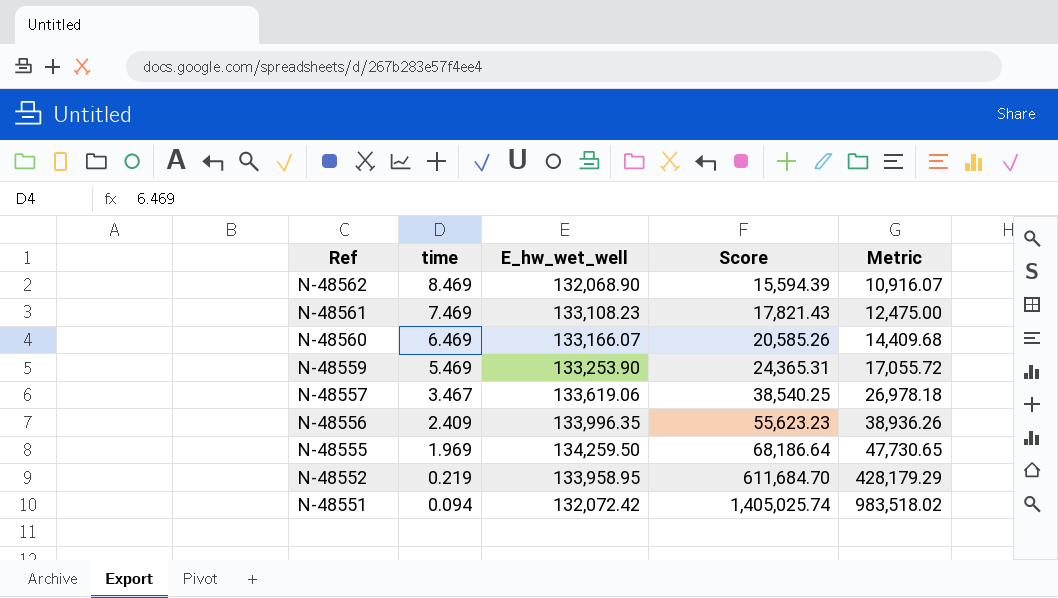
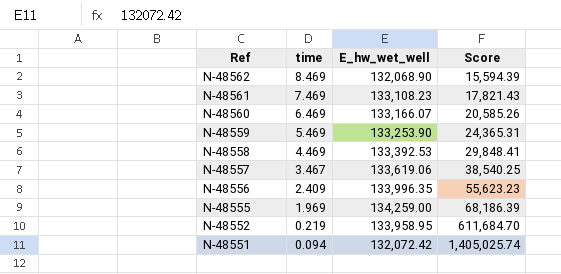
column Metric | formula: [Score] * 0.7 -> none
row N-48558: none -> 4.469 | 133,392.53 | 29,848.41
N-48555 | E_hw_wet_well: 134,259.50 -> 134,259.00
N-48555 | Score: 68,186.64 -> 68,186.39

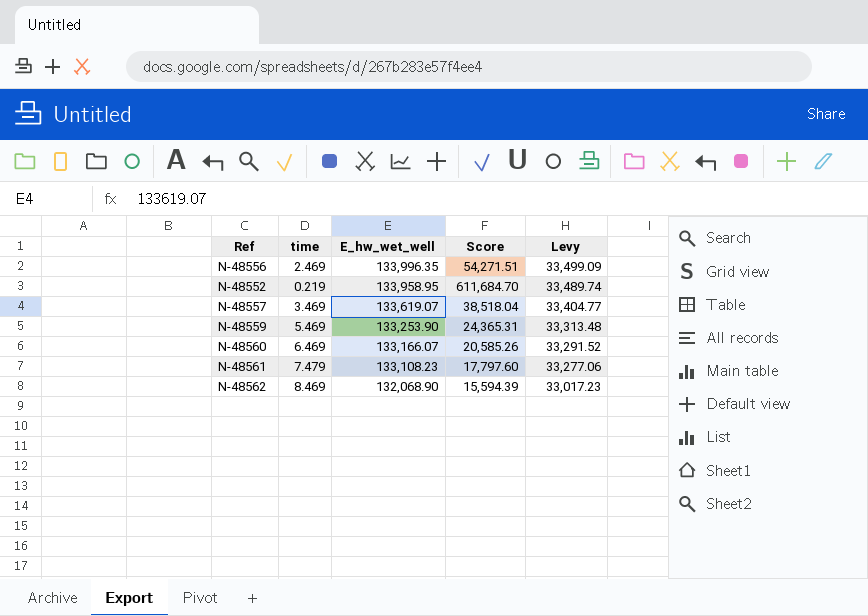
row order: Ref descending -> E_hw_wet_well descending
column Levy | formula: none -> [E_hw_wet_well] * 0.25
row N-48558: 4.469 | 133,392.53 | 29,848.41 -> none
row N-48555: 1.969 | 134,259.00 | 68,186.39 -> none
row N-48551: 0.094 | 132,072.42 | 1,405,025.74 -> none
N-48556 | time: 2.409 -> 2.469
N-48556 | Score: 55,623.23 -> 54,271.51
N-48557 | time: 3.467 -> 3.469
N-48557 | E_hw_wet_well: 133,619.06 -> 133,619.07
N-48557 | Score: 38,540.25 -> 38,518.04
N-48561 | time: 7.469 -> 7.479
N-48561 | Score: 17,821.43 -> 17,797.60

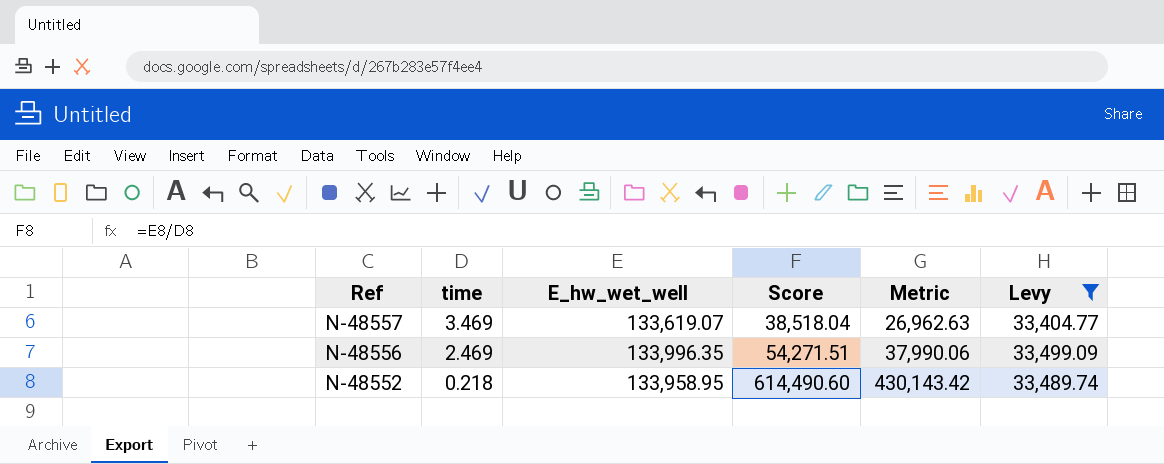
filter: none -> Levy >= 33,404.77
row order: E_hw_wet_well descending -> Ref descending
column Metric | formula: none -> [Score] * 0.7
N-48552 | time: 0.219 -> 0.218
N-48552 | Score: 611,684.70 -> 614,490.60

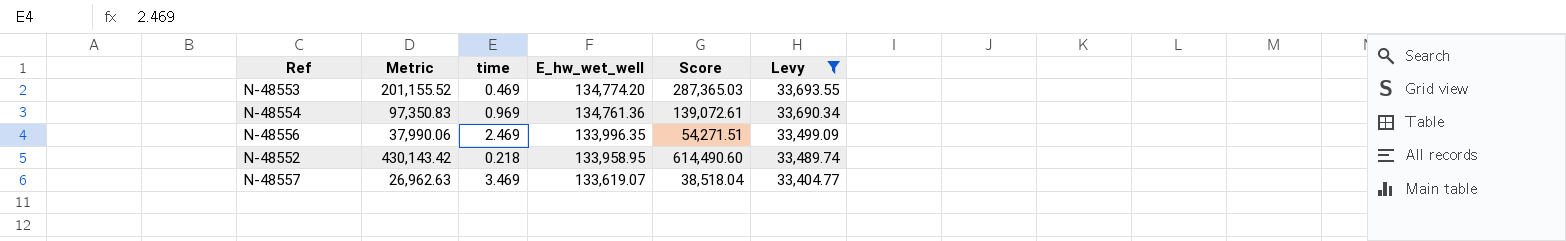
row order: Ref descending -> E_hw_wet_well descending
column Metric | position: 5 -> 2
row N-48553: none -> 201,155.52 | 0.469 | 134,774.20 | 287,365.03 | 33,693.55
row N-48554: none -> 97,350.83 | 0.969 | 134,761.36 | 139,072.61 | 33,690.34

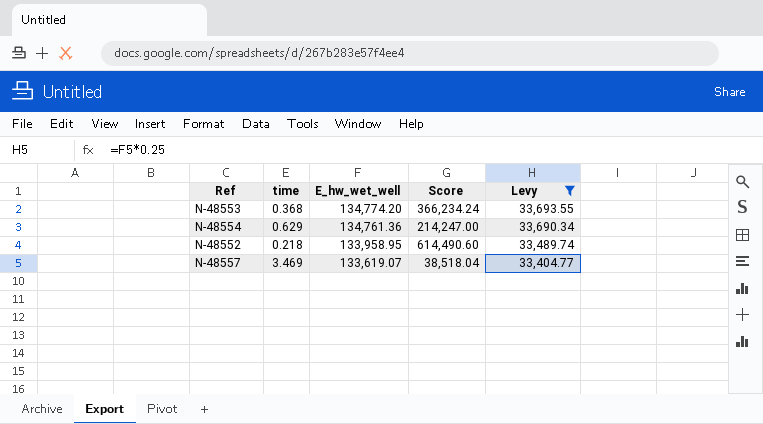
column Metric | formula: [Score] * 0.7 -> none
row N-48556: 37,990.06 | 2.469 | 133,996.35 | 54,271.51 | 33,499.09 -> none
N-48553 | time: 0.469 -> 0.368
N-48553 | Score: 287,365.03 -> 366,234.24
N-48554 | time: 0.969 -> 0.629
N-48554 | Score: 139,072.61 -> 214,247.00

